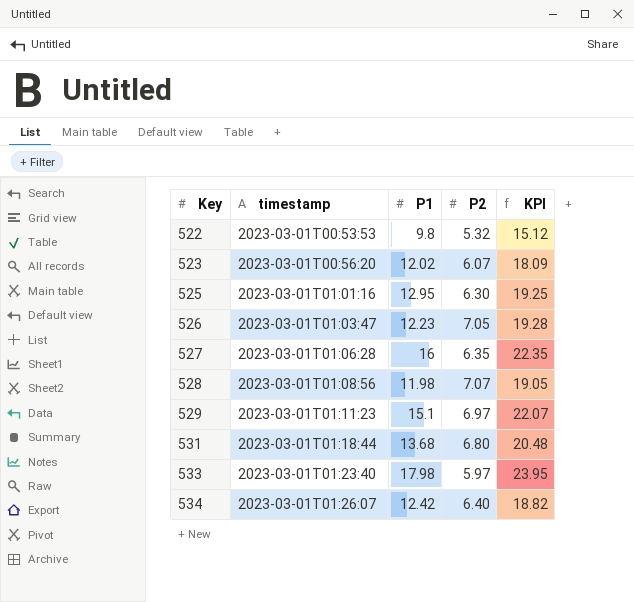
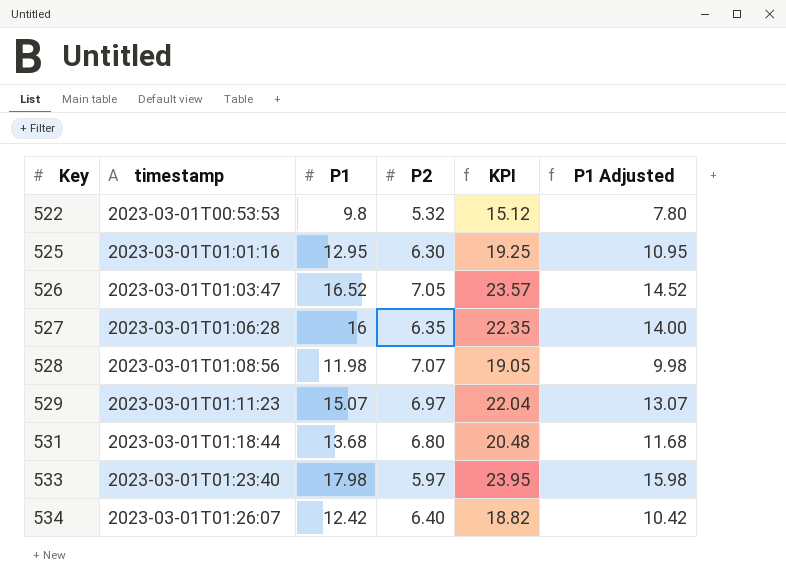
column P1 Adjusted | formula: none -> [P1] - 2
row 523: 2023-03-01T00:56:20 | 12.02 | 6.07 | 18.09 -> none
526 | P1: 12.23 -> 16.52
526 | KPI: 19.28 -> 23.57
529 | P1: 15.1 -> 15.07
529 | KPI: 22.07 -> 22.04

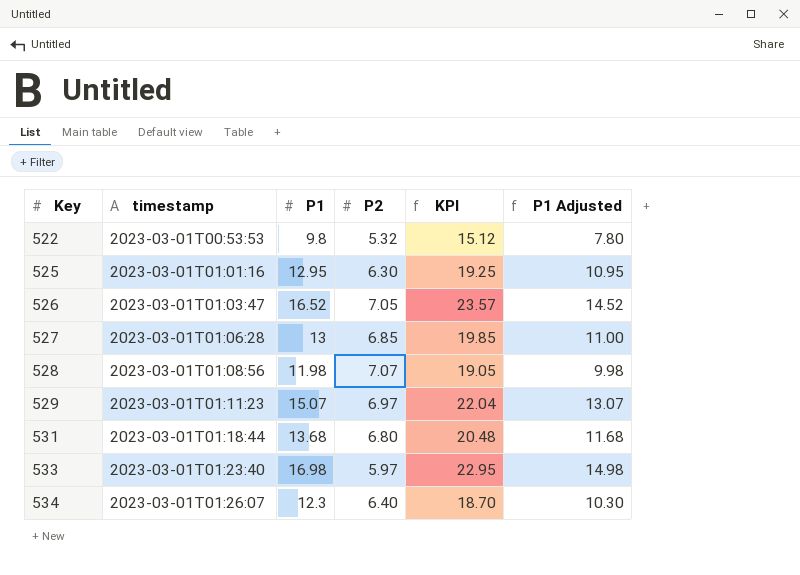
527 | P1: 16 -> 13
527 | P2: 6.35 -> 6.85
527 | KPI: 22.35 -> 19.85
527 | P1 Adjusted: 14.00 -> 11.00
533 | P1: 17.98 -> 16.98
533 | KPI: 23.95 -> 22.95
533 | P1 Adjusted: 15.98 -> 14.98
534 | P1: 12.42 -> 12.3
534 | KPI: 18.82 -> 18.70
534 | P1 Adjusted: 10.42 -> 10.30

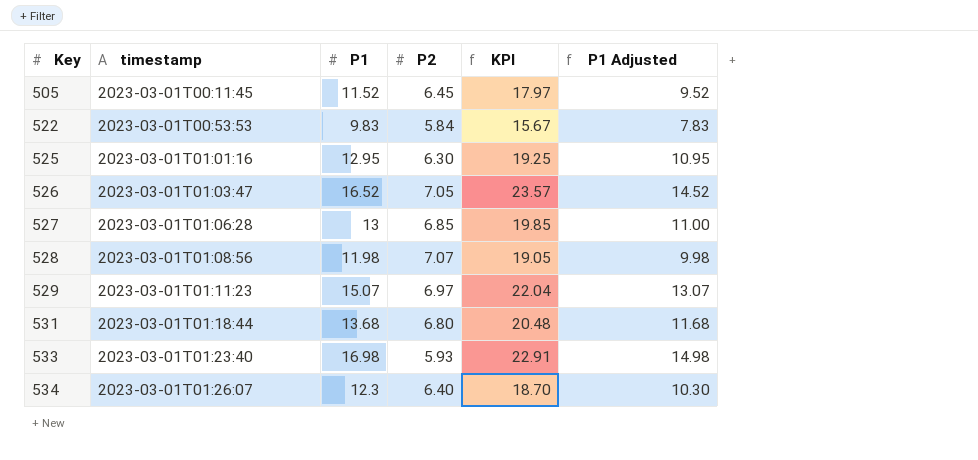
row 505: none -> 2023-03-01T00:11:45 | 11.52 | 6.45 | 17.97 | 9.52
522 | P1: 9.8 -> 9.83
522 | P2: 5.32 -> 5.84
522 | KPI: 15.12 -> 15.67
522 | P1 Adjusted: 7.80 -> 7.83
533 | P2: 5.97 -> 5.93
533 | KPI: 22.95 -> 22.91

